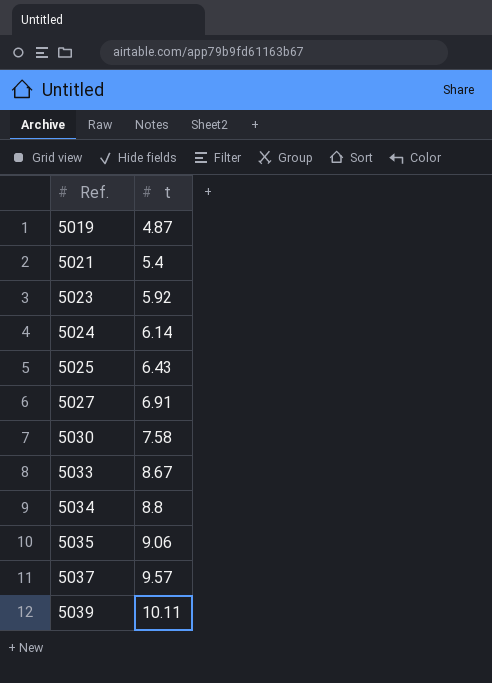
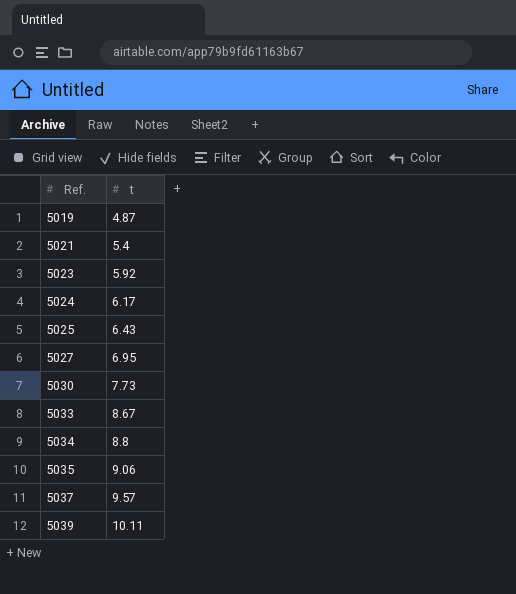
5024 | t: 6.14 -> 6.17
5027 | t: 6.91 -> 6.95
5030 | t: 7.58 -> 7.73

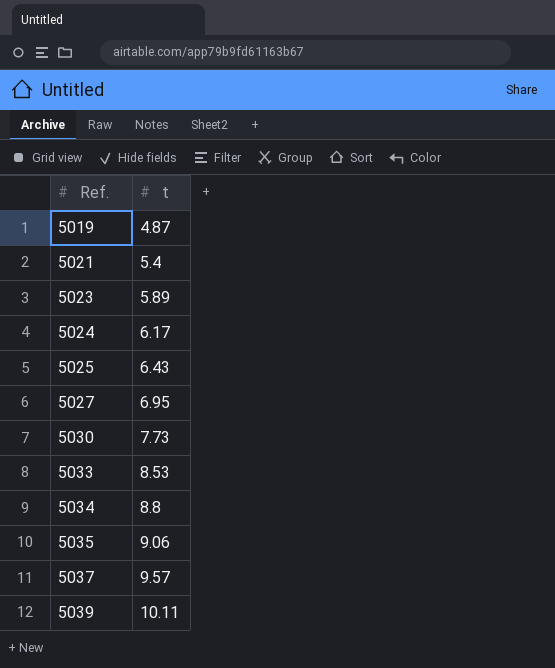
5023 | t: 5.92 -> 5.89
5033 | t: 8.67 -> 8.53

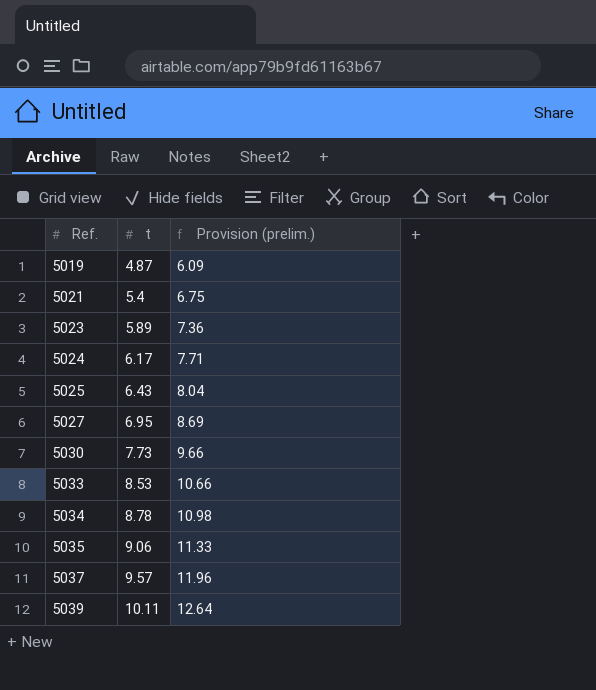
column Provision (prelim.) | formula: none -> [t] * 1.25
5034 | t: 8.8 -> 8.78

